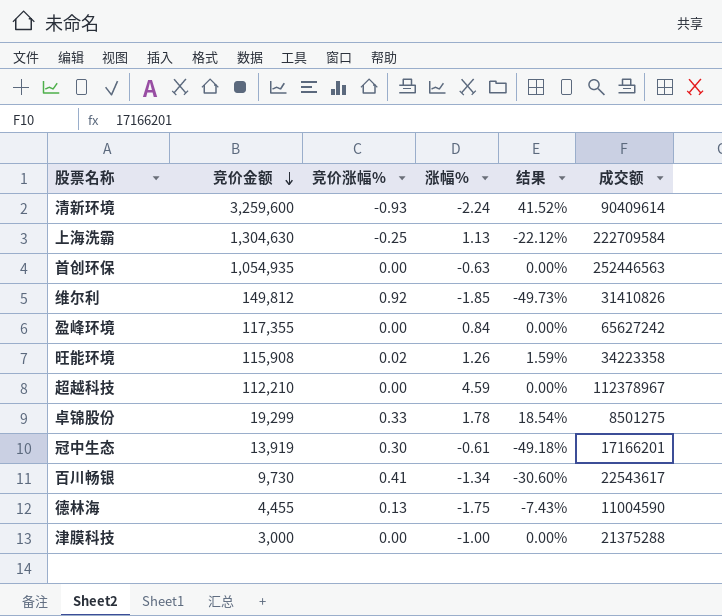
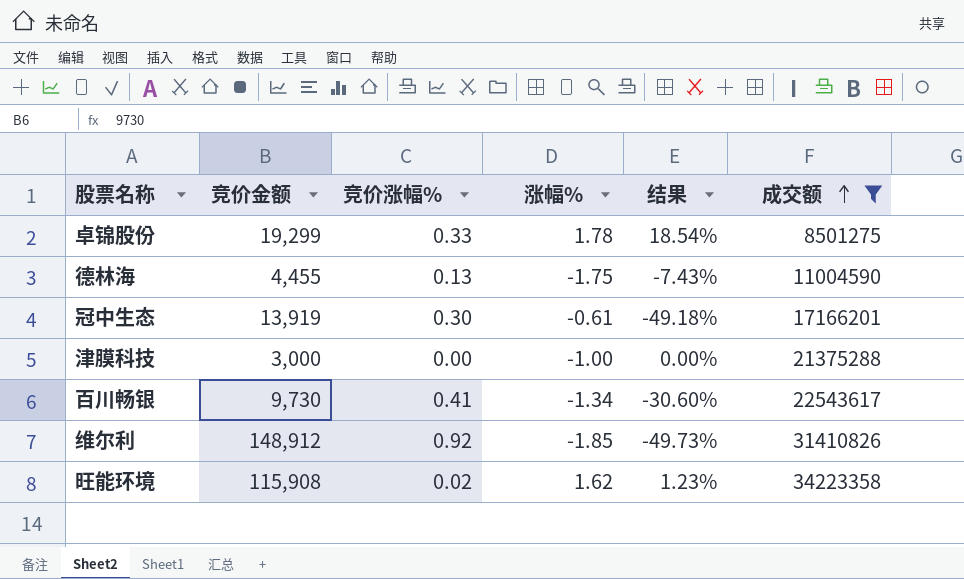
filter: none -> 成交额 <= 34223358
row order: 竞价金额 descending -> 成交额 ascending
维尔利 | 竞价金额: 149,812 -> 148,912
旺能环境 | 涨幅%: 1.26 -> 1.62
旺能环境 | 结果: 1.59% -> 1.23%

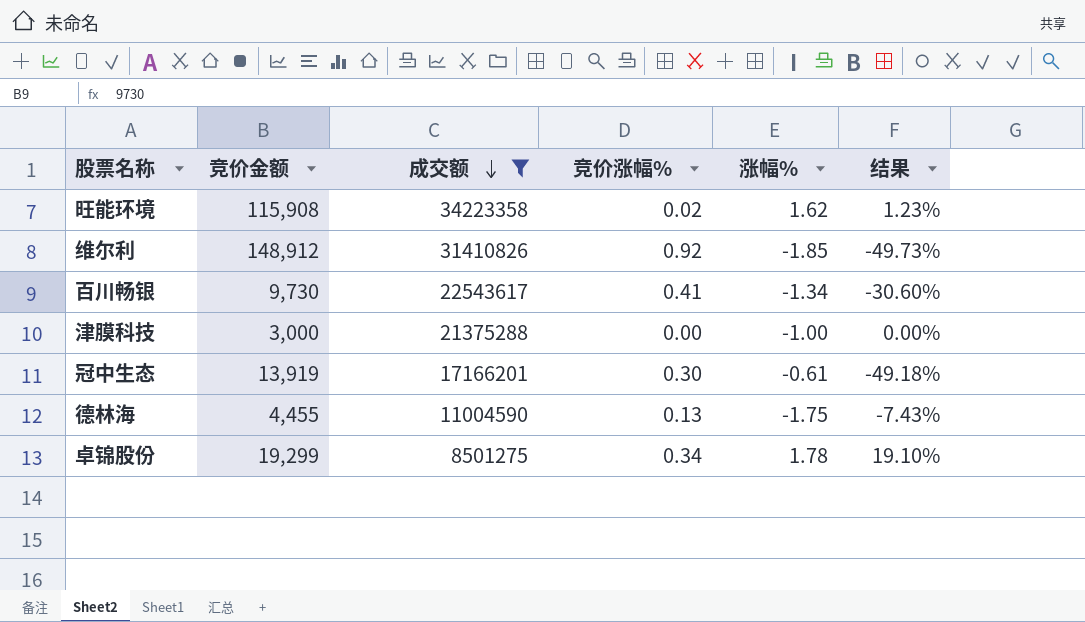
row order: 成交额 ascending -> 成交额 descending
column 成交额 | position: 6 -> 3
卓锦股份 | 竞价涨幅%: 0.33 -> 0.34
卓锦股份 | 结果: 18.54% -> 19.10%

